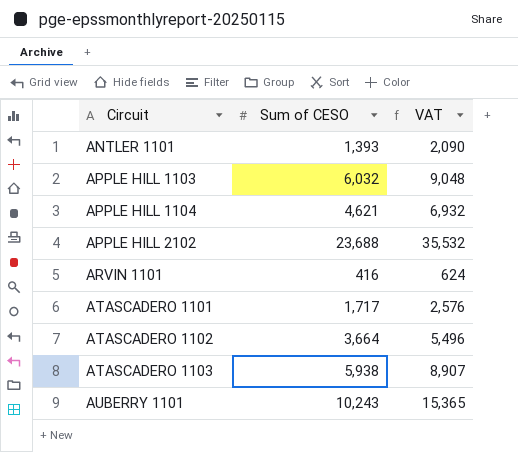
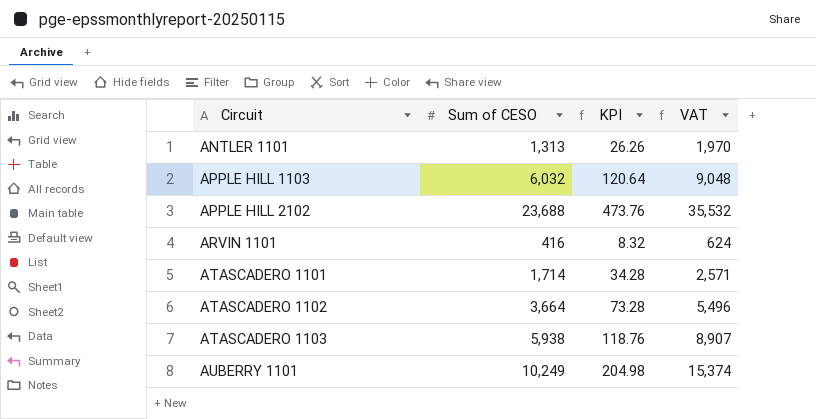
column KPI | formula: none -> [Sum of CESO] * 0.02
row APPLE HILL 1104: 4,621 | 6,932 -> none
ANTLER 1101 | Sum of CESO: 1,393 -> 1,313
ANTLER 1101 | VAT: 2,090 -> 1,970
ATASCADERO 1101 | Sum of CESO: 1,717 -> 1,714
ATASCADERO 1101 | VAT: 2,576 -> 2,571
AUBERRY 1101 | Sum of CESO: 10,243 -> 10,249
AUBERRY 1101 | VAT: 15,365 -> 15,374

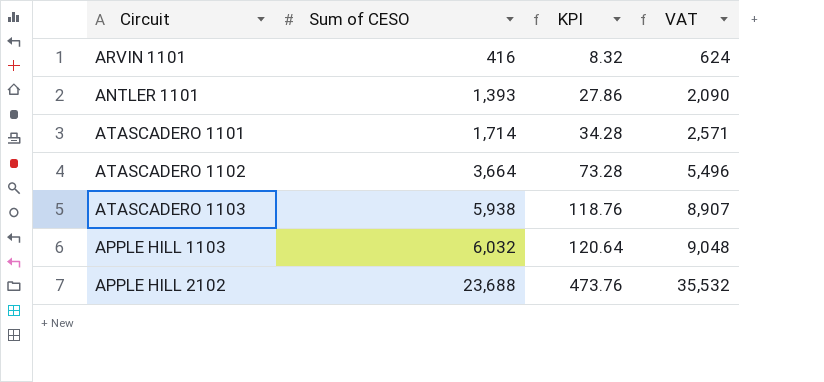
row order: Circuit ascending -> Sum of CESO ascending
row AUBERRY 1101: 10,249 | 204.98 | 15,374 -> none
ANTLER 1101 | Sum of CESO: 1,313 -> 1,393
ANTLER 1101 | KPI: 26.26 -> 27.86
ANTLER 1101 | VAT: 1,970 -> 2,090

